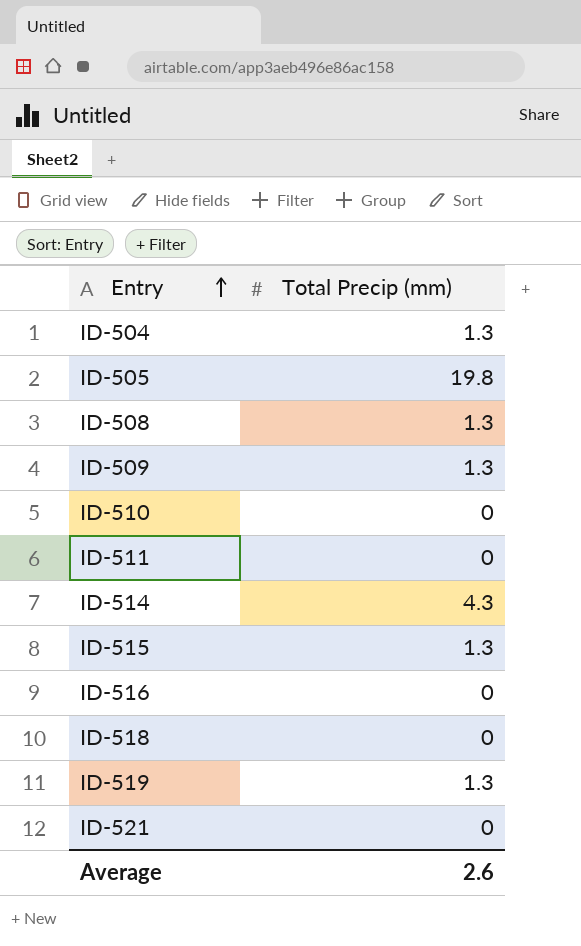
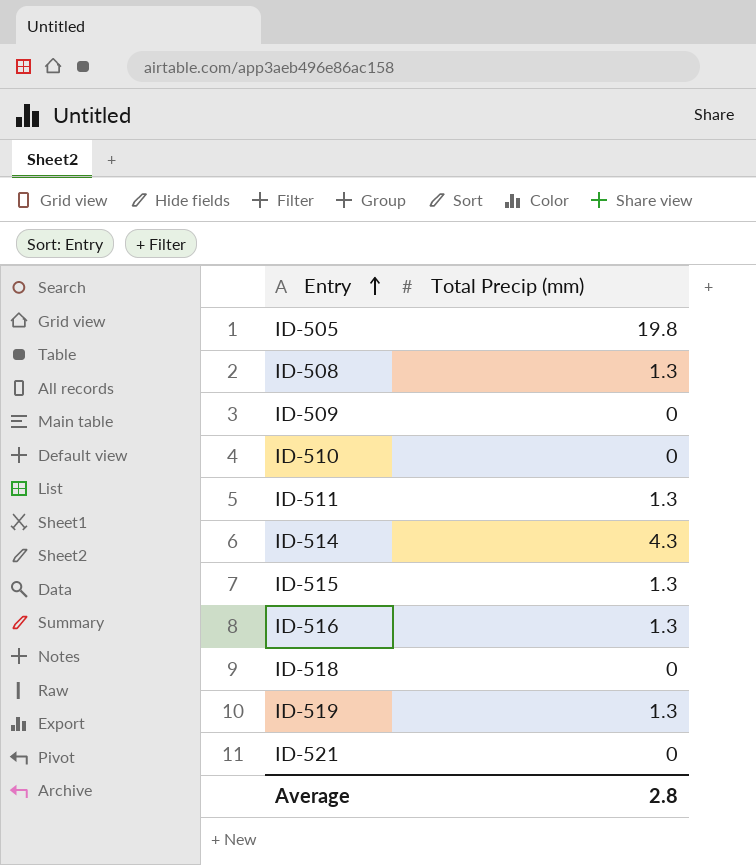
row ID-504: 1.3 -> none
ID-509 | Total Precip (mm): 1.3 -> 0
ID-511 | Total Precip (mm): 0 -> 1.3
ID-516 | Total Precip (mm): 0 -> 1.3
Average | Total Precip (mm): 2.6 -> 2.8

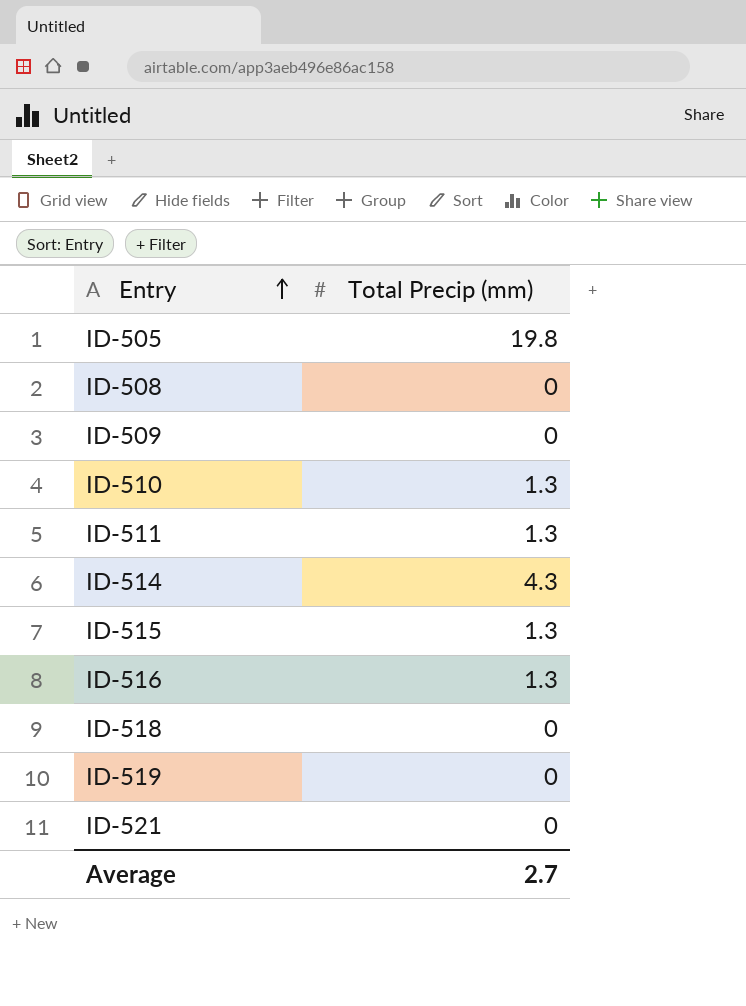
ID-508 | Total Precip (mm): 1.3 -> 0
ID-510 | Total Precip (mm): 0 -> 1.3
ID-519 | Total Precip (mm): 1.3 -> 0
Average | Total Precip (mm): 2.8 -> 2.7

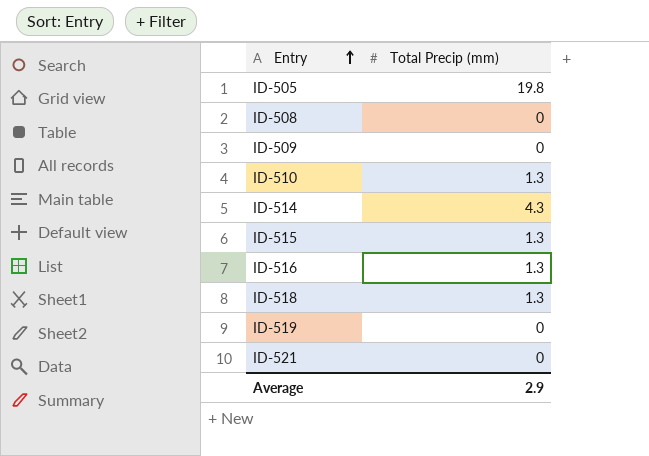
row ID-511: 1.3 -> none
ID-518 | Total Precip (mm): 0 -> 1.3
Average | Total Precip (mm): 2.7 -> 2.9

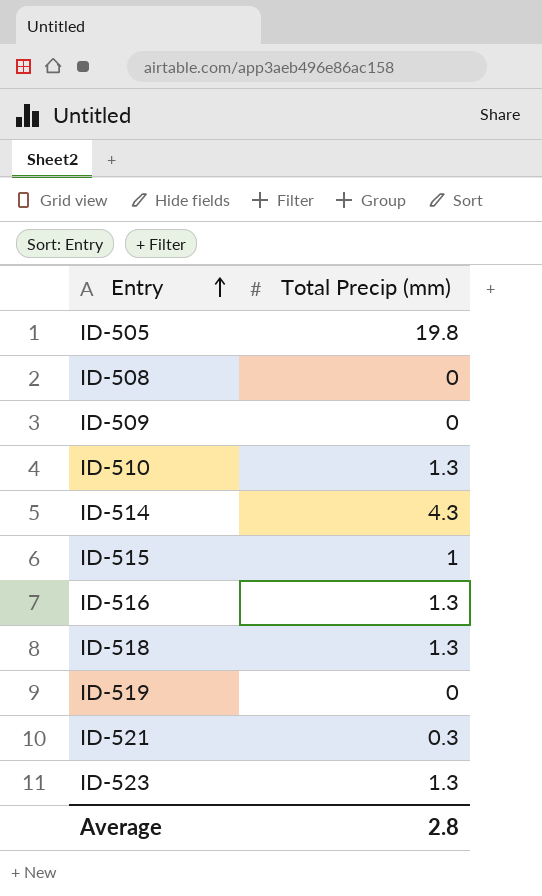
ID-515 | Total Precip (mm): 1.3 -> 1
ID-521 | Total Precip (mm): 0 -> 0.3
row ID-523: none -> 1.3
Average | Total Precip (mm): 2.9 -> 2.8

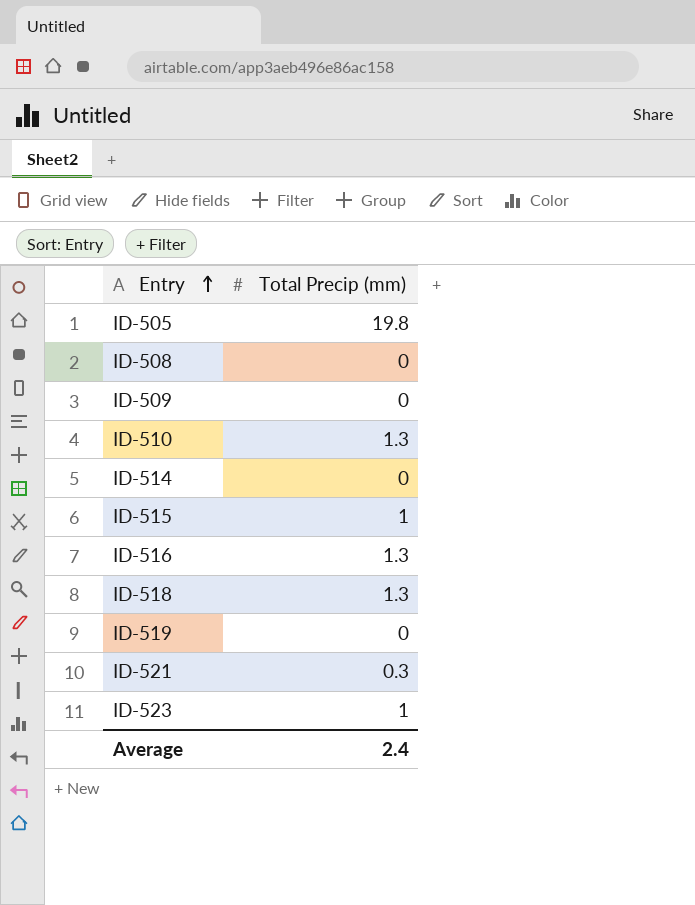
ID-514 | Total Precip (mm): 4.3 -> 0
ID-523 | Total Precip (mm): 1.3 -> 1
Average | Total Precip (mm): 2.8 -> 2.4

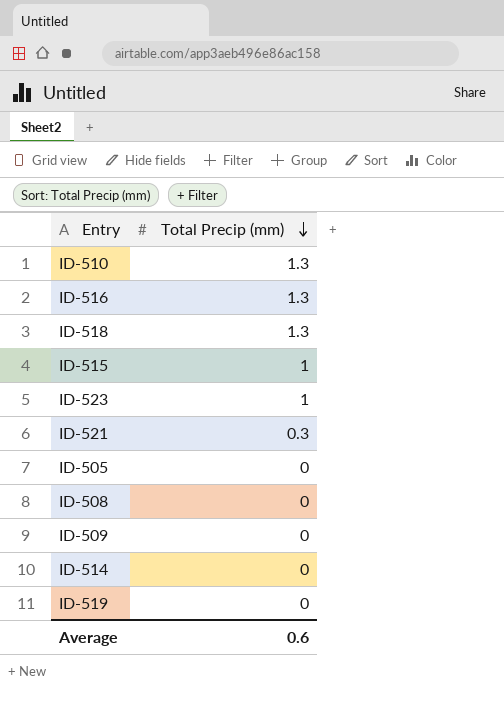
row order: Entry ascending -> Total Precip (mm) descending
ID-505 | Total Precip (mm): 19.8 -> 0
Average | Total Precip (mm): 2.4 -> 0.6

